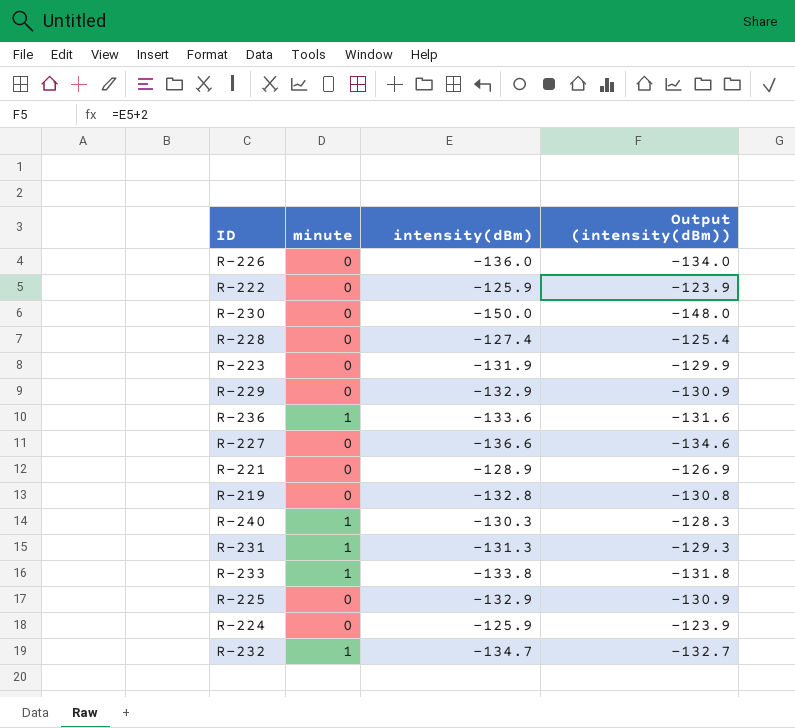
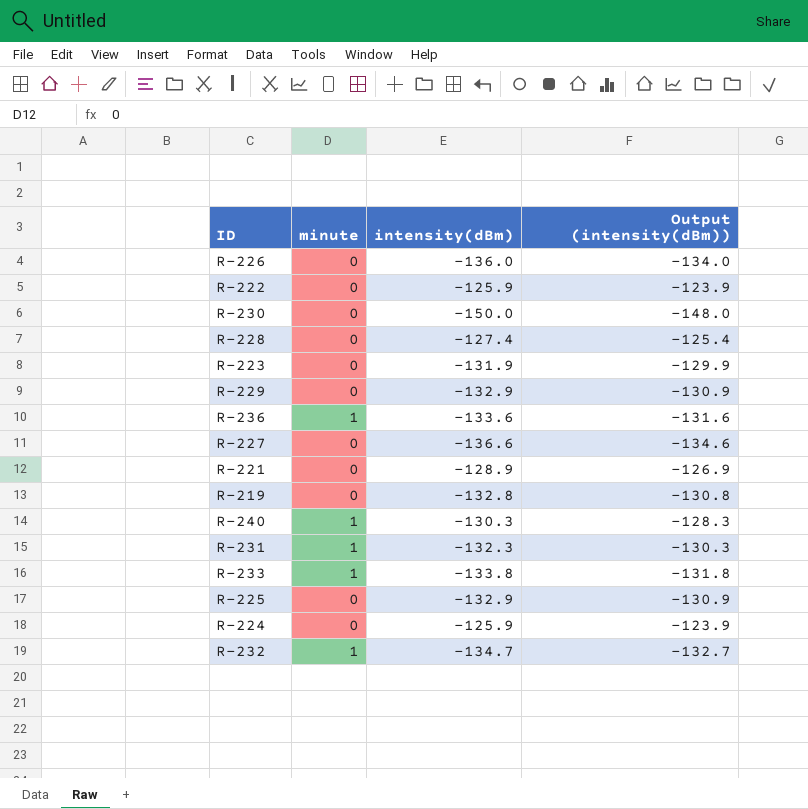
R-231 | intensity(dBm): -131.3 -> -132.3
R-231 | Output (intensity(dBm)): -129.3 -> -130.3

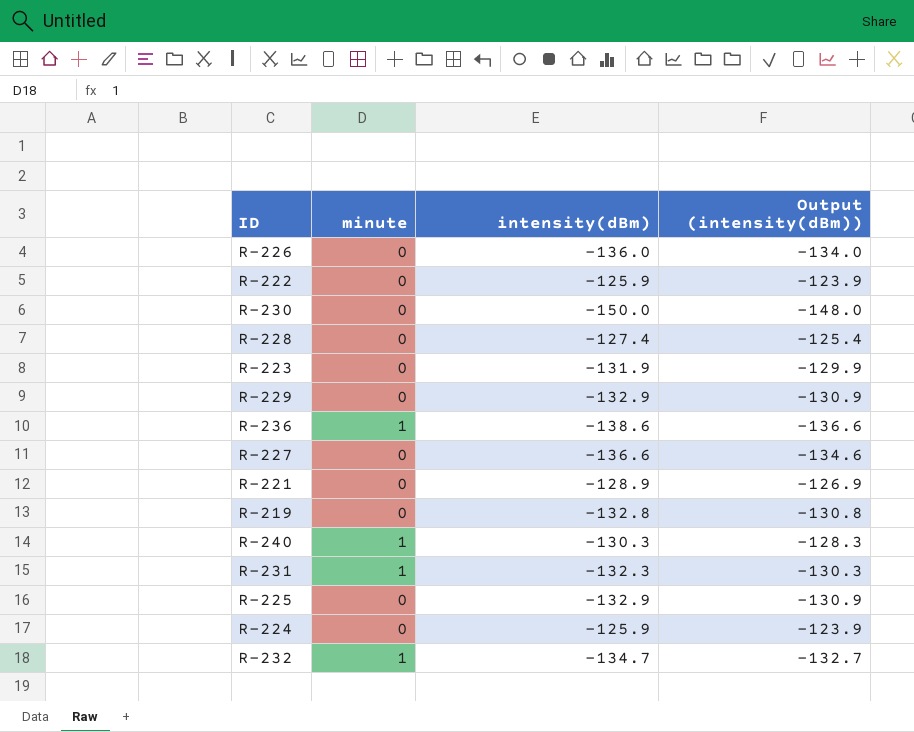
row R-233: 1 | -133.8 | -131.8 -> none
R-236 | intensity(dBm): -133.6 -> -138.6
R-236 | Output (intensity(dBm)): -131.6 -> -136.6

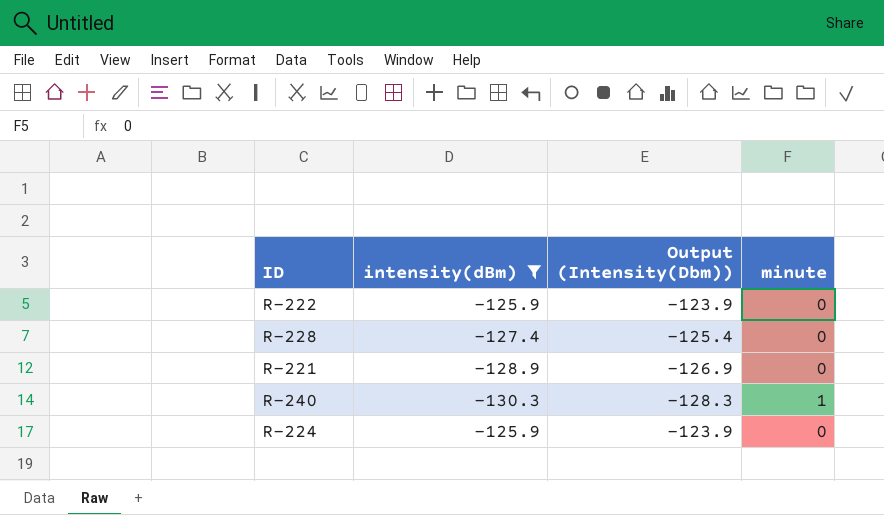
filter: none -> intensity(dBm) >= -130.3
column name: Output (intensity(dBm)) -> Output (Intensity(Dbm))
column minute | position: 2 -> 4

